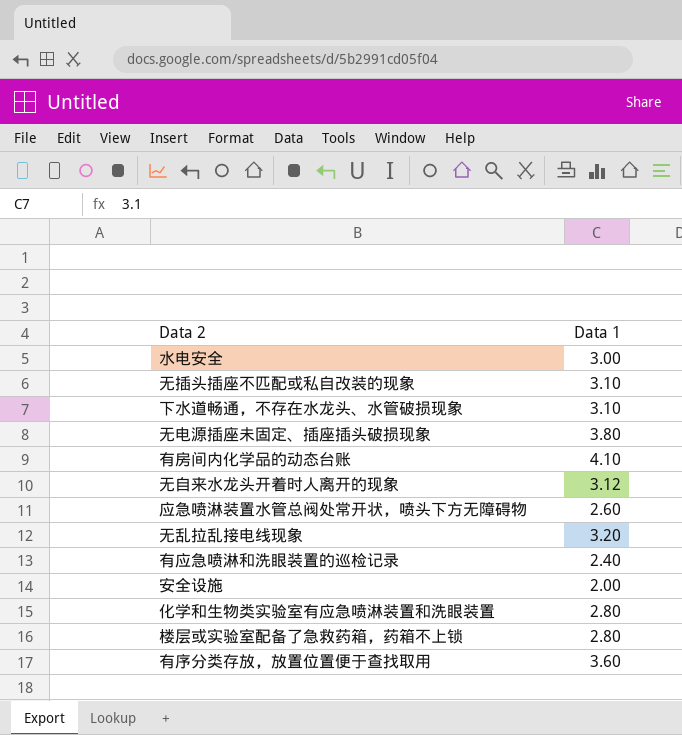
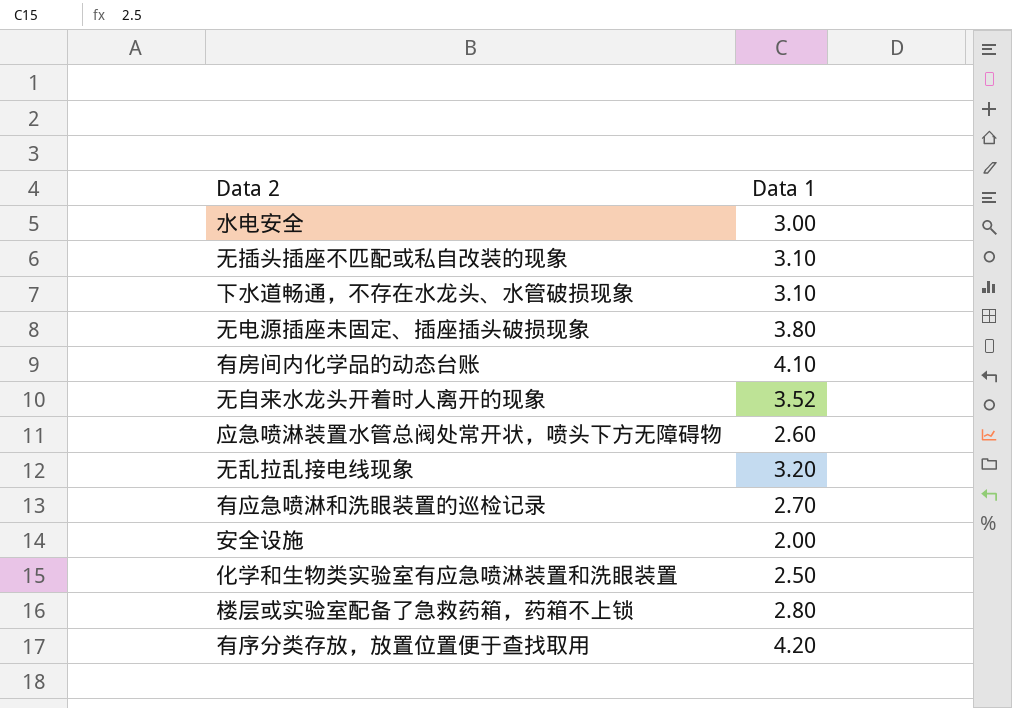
无自来水龙头开着时人离开的现象 | Data 1: 3.12 -> 3.52
有应急喷淋和洗眼装置的巡检记录 | Data 1: 2.40 -> 2.70
化学和生物类实验室有应急喷淋装置和洗眼装置 | Data 1: 2.80 -> 2.50
有序分类存放，放置位置便于查找取用 | Data 1: 3.60 -> 4.20

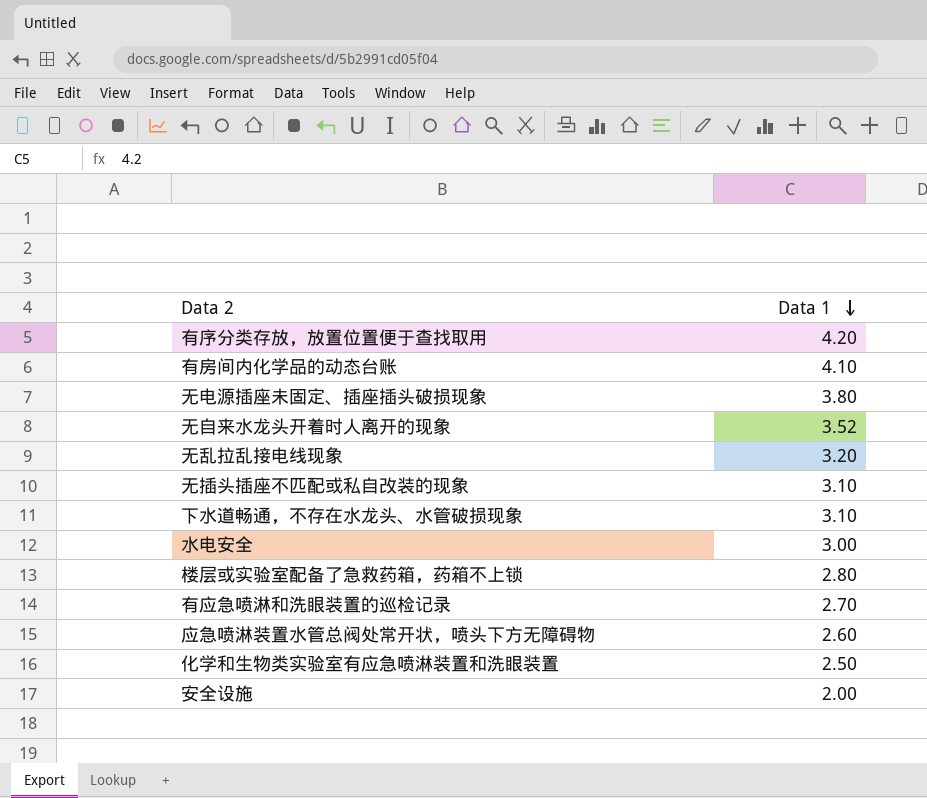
row order: none -> Data 1 descending

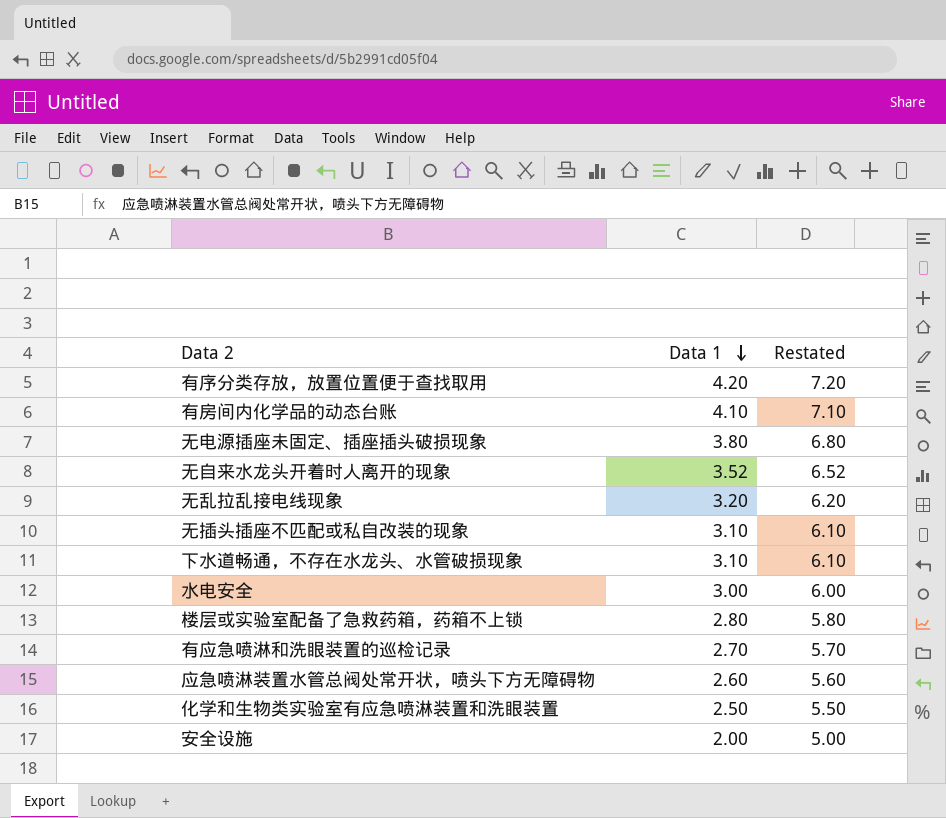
column Restated | formula: none -> [Data 1] + 3

